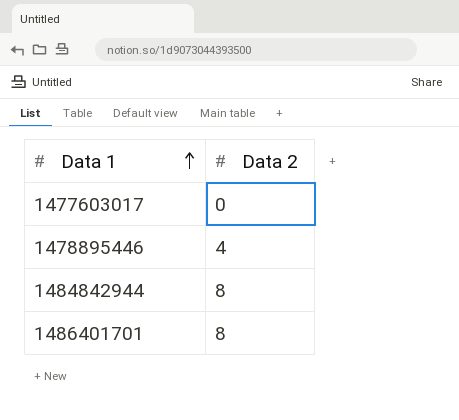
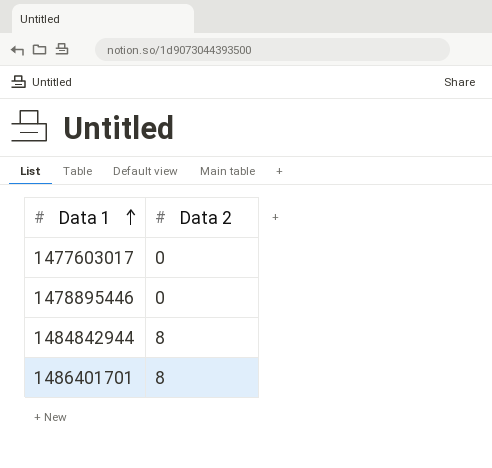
1478895446 | Data 2: 4 -> 0

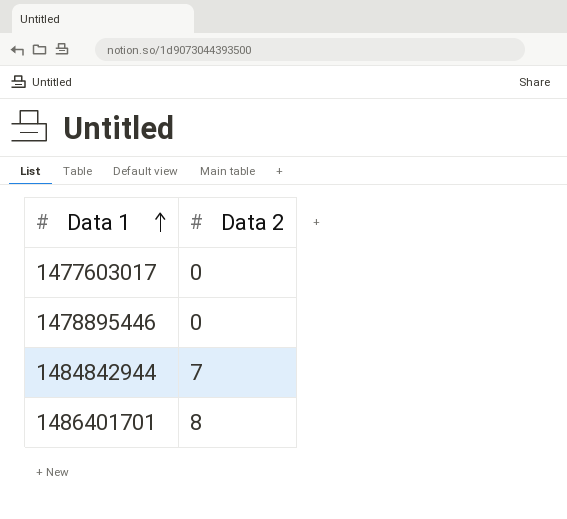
1484842944 | Data 2: 8 -> 7

